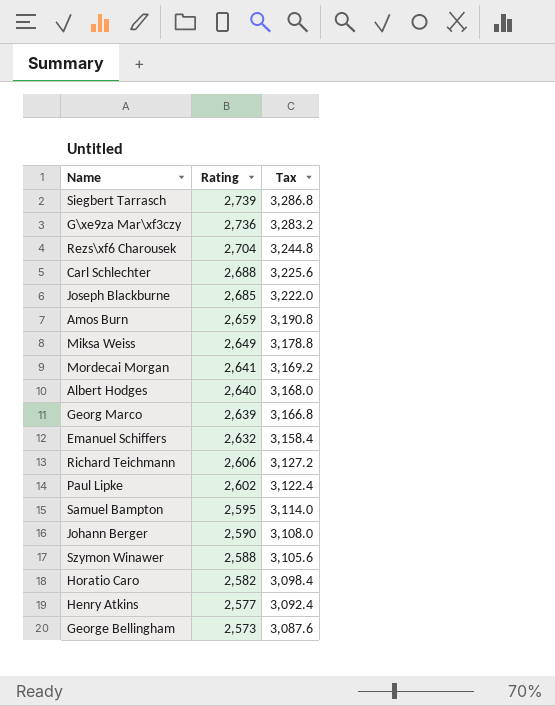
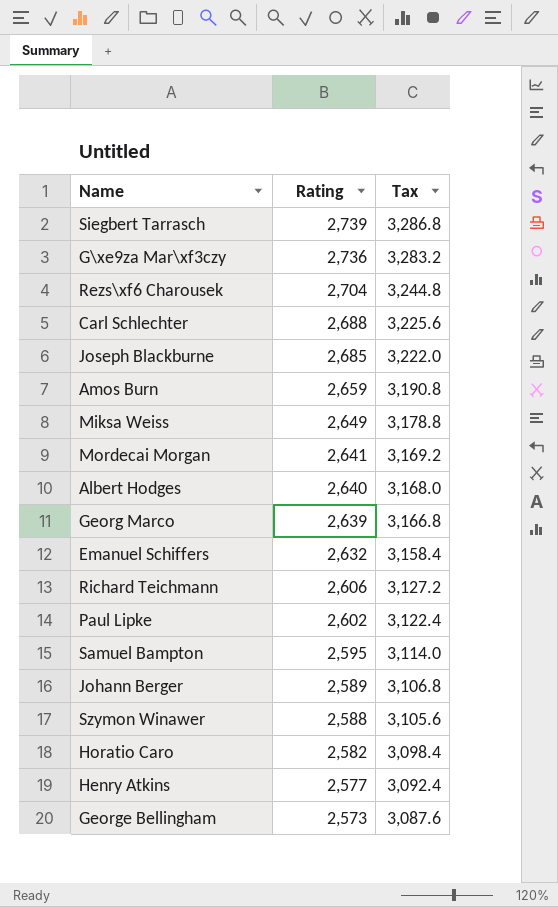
Johann Berger | Rating: 2,590 -> 2,589
Johann Berger | Tax: 3,108.0 -> 3,106.8

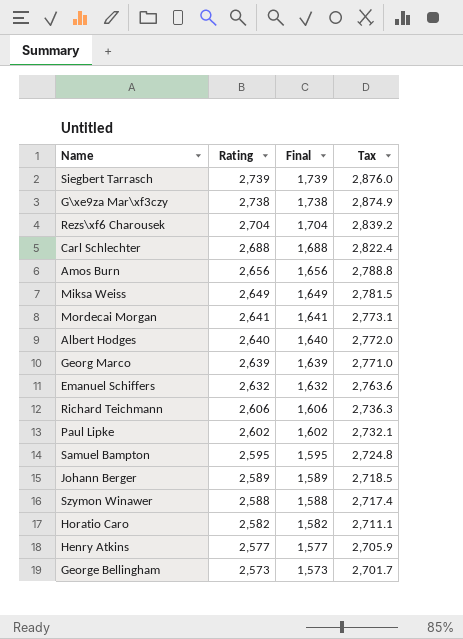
column Final | formula: none -> [Rating] - 1000
column Tax | formula: [Rating] * 1.2 -> [Rating] * 1.05
row Joseph Blackburne: 2,685 | 3,222.0 -> none
G\xe9za Mar\xf3czy | Rating: 2,736 -> 2,738
Amos Burn | Rating: 2,659 -> 2,656

